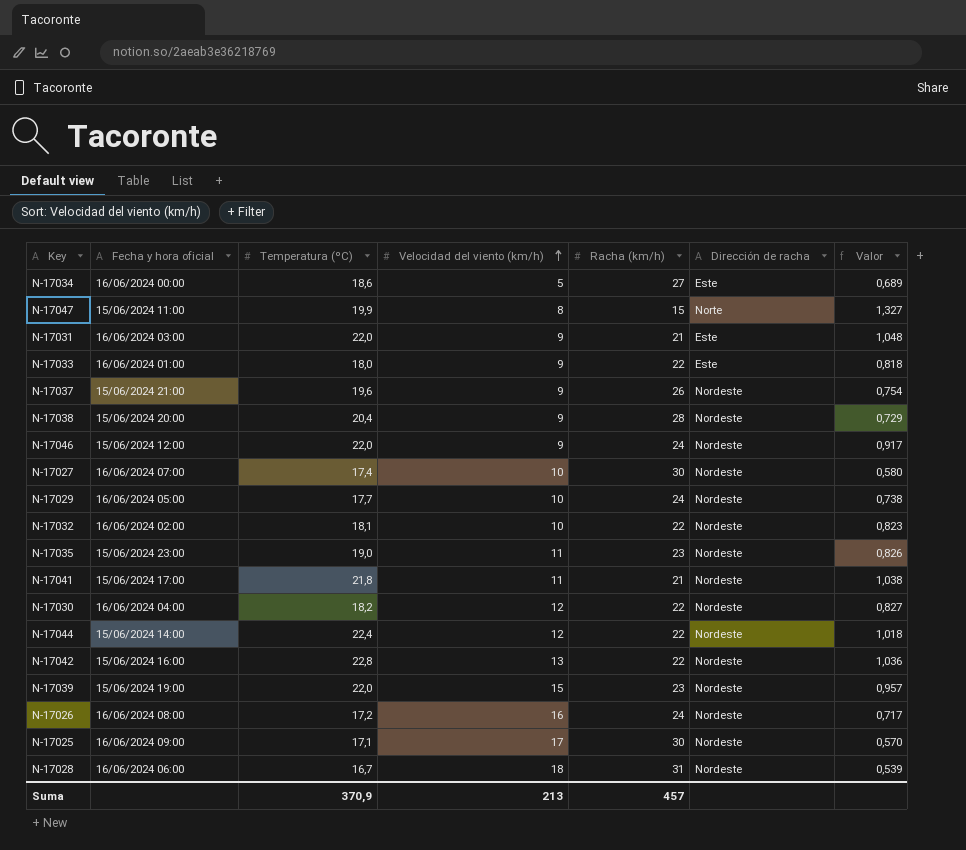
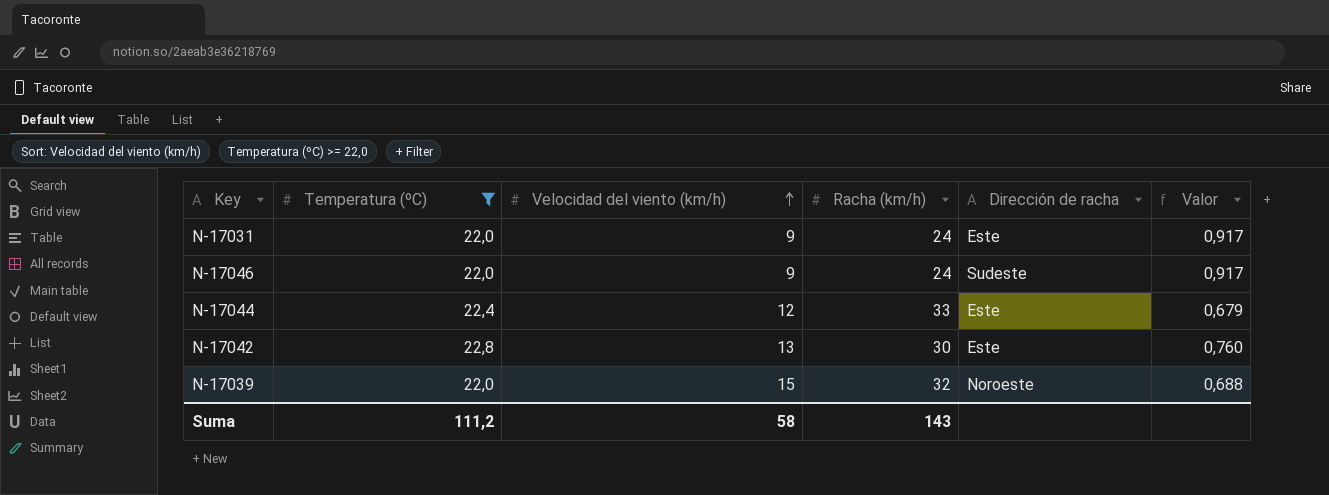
filter: none -> Temperatura (ºC) >= 22,0
column Fecha y hora oficial | position: 2 -> none
N-17031 | Racha (km/h): 21 -> 24
N-17031 | Valor: 1,048 -> 0,917
N-17046 | Dirección de racha: Nordeste -> Sudeste
N-17044 | Racha (km/h): 22 -> 33
N-17044 | Dirección de racha: Nordeste -> Este
N-17044 | Valor: 1,018 -> 0,679
N-17042 | Racha (km/h): 22 -> 30
N-17042 | Dirección de racha: Nordeste -> Este
N-17042 | Valor: 1,036 -> 0,760
N-17039 | Racha (km/h): 23 -> 32
N-17039 | Dirección de racha: Nordeste -> Noroeste
N-17039 | Valor: 0,957 -> 0,688
Suma | Temperatura (ºC): 370,9 -> 111,2
Suma | Velocidad del viento (km/h): 213 -> 58
Suma | Racha (km/h): 457 -> 143

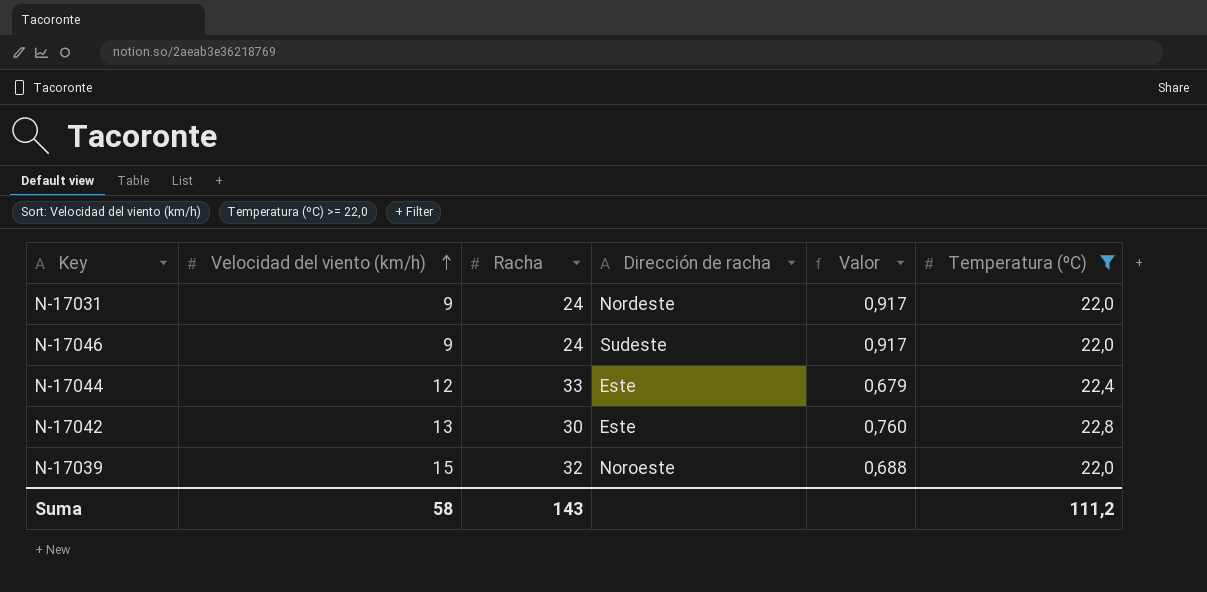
column name: Racha (km/h) -> Racha
column Temperatura (ºC) | position: 2 -> 6
N-17031 | Dirección de racha: Este -> Nordeste

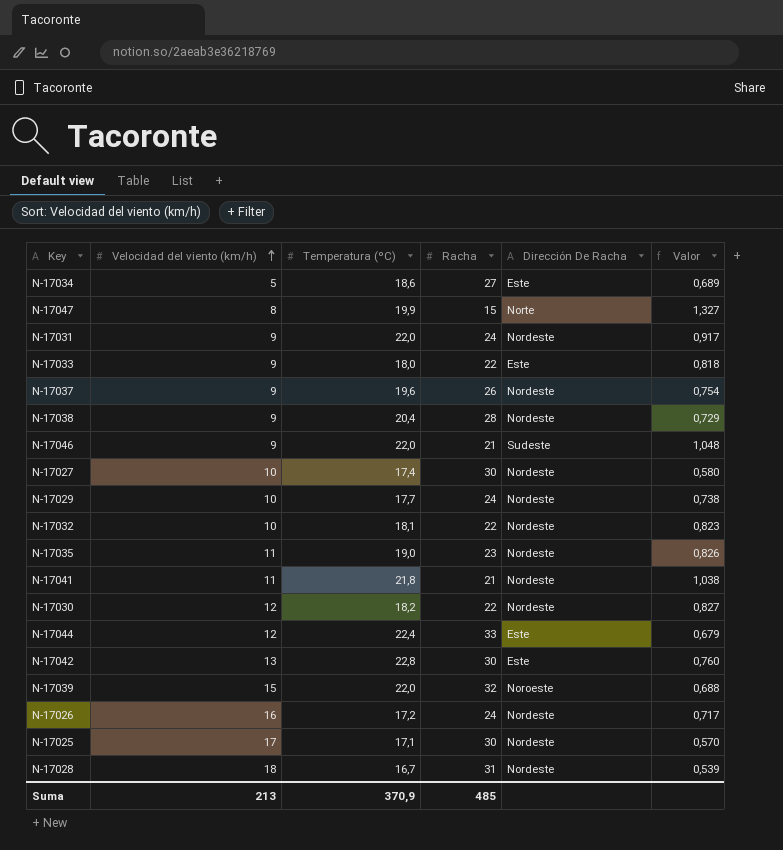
filter: Temperatura (ºC) >= 22,0 -> none
column Temperatura (ºC) | position: 6 -> 3
column name: Dirección de racha -> Dirección De Racha
N-17046 | Racha: 24 -> 21
N-17046 | Valor: 0,917 -> 1,048
Suma | Velocidad del viento (km/h): 58 -> 213
Suma | Temperatura (ºC): 111,2 -> 370,9
Suma | Racha: 143 -> 485

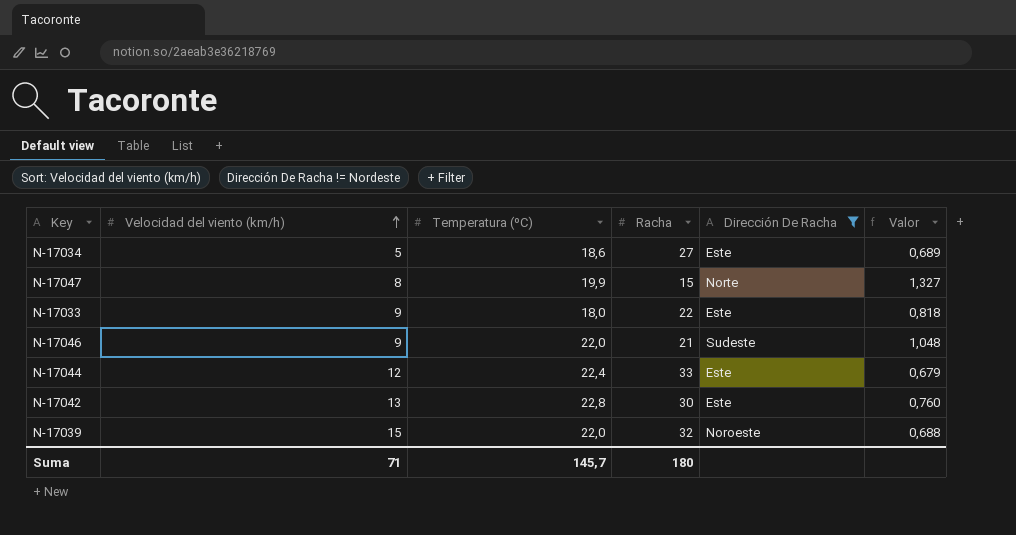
filter: none -> Dirección De Racha != Nordeste
Suma | Velocidad del viento (km/h): 213 -> 71
Suma | Temperatura (ºC): 370,9 -> 145,7
Suma | Racha: 485 -> 180

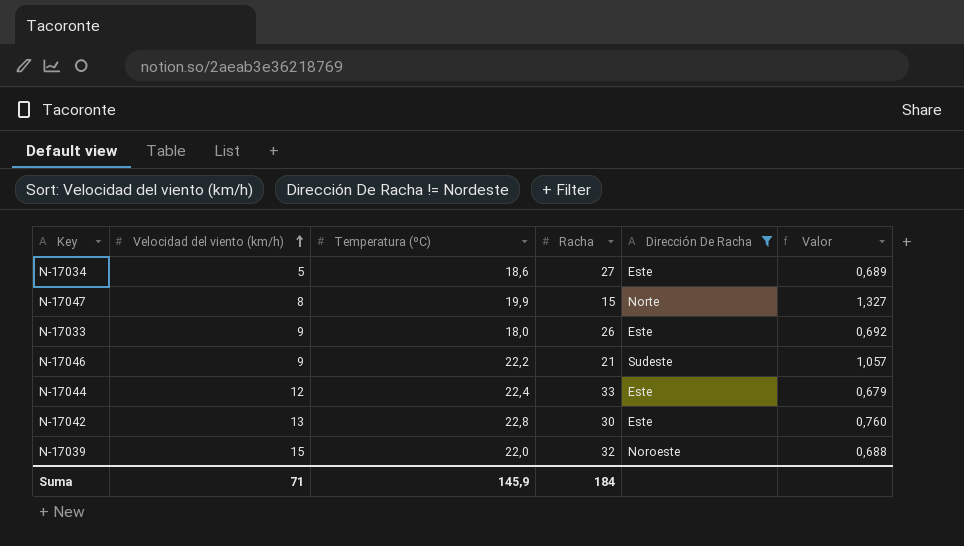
N-17033 | Racha: 22 -> 26
N-17033 | Valor: 0,818 -> 0,692
N-17046 | Temperatura (ºC): 22,0 -> 22,2
N-17046 | Valor: 1,048 -> 1,057
Suma | Temperatura (ºC): 145,7 -> 145,9
Suma | Racha: 180 -> 184

